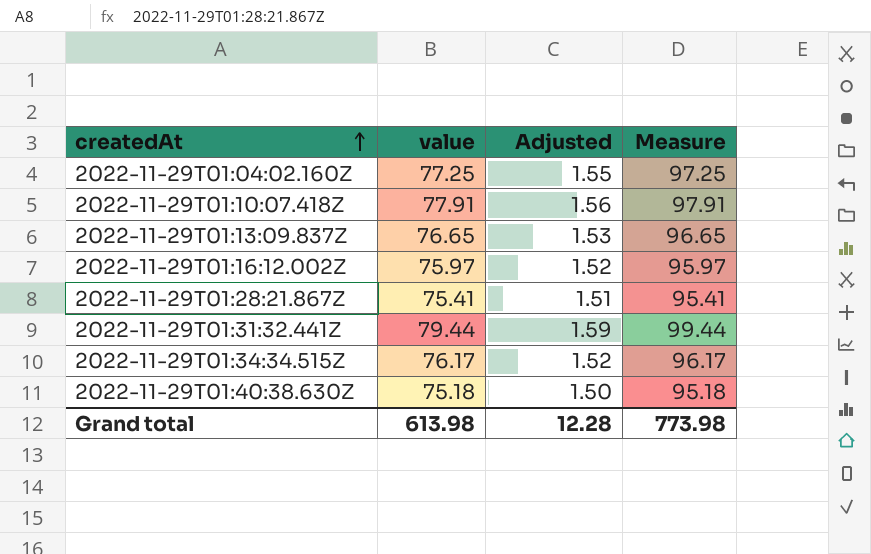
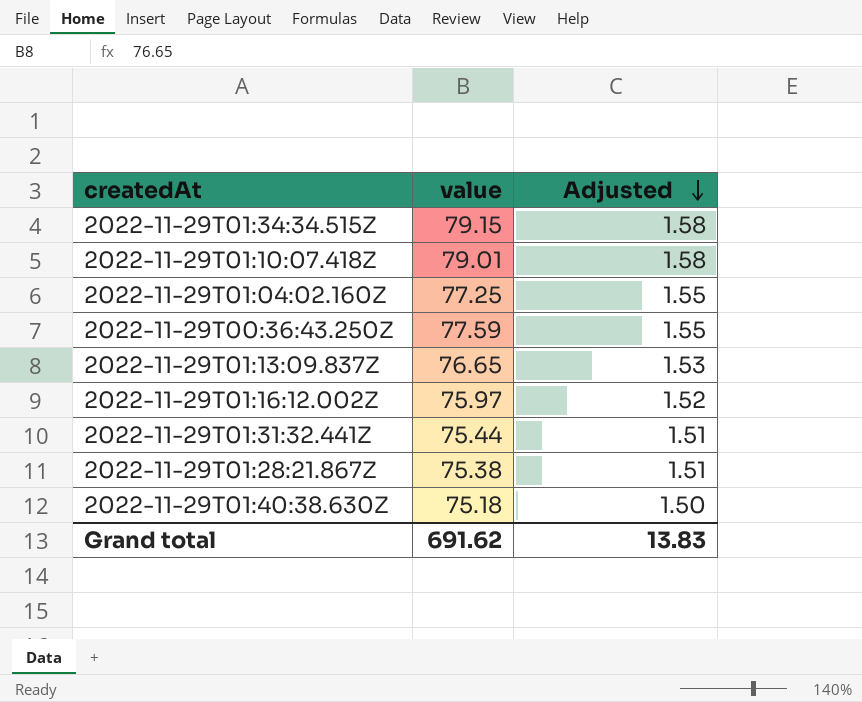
row order: createdAt ascending -> Adjusted descending
column Measure | formula: [value] + 20 -> none
2022-11-29T01:34:34.515Z | value: 76.17 -> 79.15
2022-11-29T01:34:34.515Z | Adjusted: 1.52 -> 1.58
2022-11-29T01:10:07.418Z | value: 77.91 -> 79.01
2022-11-29T01:10:07.418Z | Adjusted: 1.56 -> 1.58
row 2022-11-29T00:36:43.250Z: none -> 77.59 | 1.55
2022-11-29T01:31:32.441Z | value: 79.44 -> 75.44
2022-11-29T01:31:32.441Z | Adjusted: 1.59 -> 1.51
2022-11-29T01:28:21.867Z | value: 75.41 -> 75.38
Grand total | value: 613.98 -> 691.62
Grand total | Adjusted: 12.28 -> 13.83

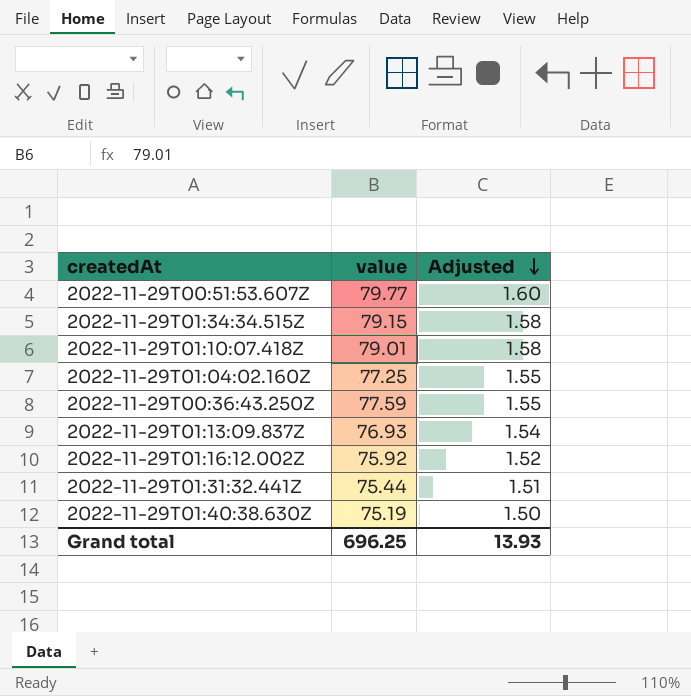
row 2022-11-29T01:28:21.867Z: 75.38 | 1.51 -> none
row 2022-11-29T00:51:53.607Z: none -> 79.77 | 1.60
2022-11-29T01:13:09.837Z | value: 76.65 -> 76.93
2022-11-29T01:13:09.837Z | Adjusted: 1.53 -> 1.54
2022-11-29T01:16:12.002Z | value: 75.97 -> 75.92
2022-11-29T01:40:38.630Z | value: 75.18 -> 75.19
Grand total | value: 691.62 -> 696.25
Grand total | Adjusted: 13.83 -> 13.93

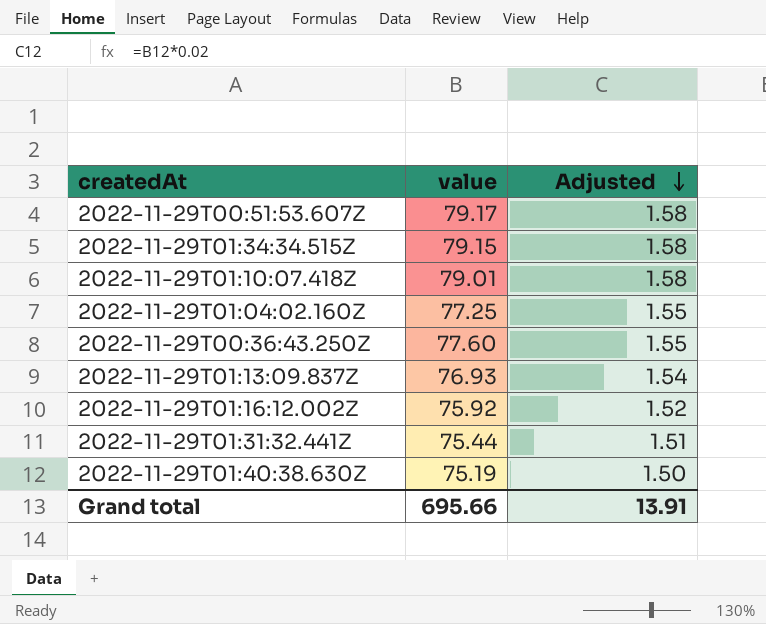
2022-11-29T00:51:53.607Z | value: 79.77 -> 79.17
2022-11-29T00:51:53.607Z | Adjusted: 1.60 -> 1.58
2022-11-29T00:36:43.250Z | value: 77.59 -> 77.60
Grand total | value: 696.25 -> 695.66
Grand total | Adjusted: 13.93 -> 13.91

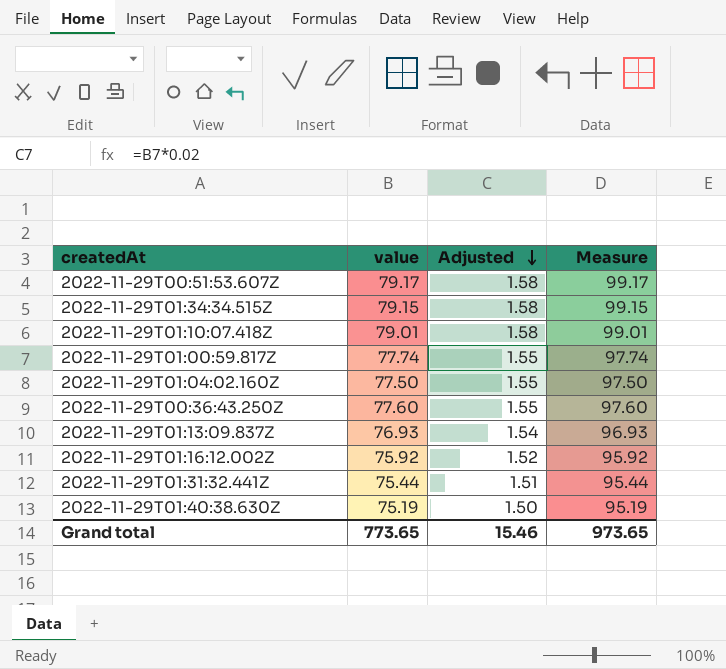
column Measure | formula: none -> [value] + 20
row 2022-11-29T01:00:59.817Z: none -> 77.74 | 1.55 | 97.74
2022-11-29T01:04:02.160Z | value: 77.25 -> 77.50
Grand total | value: 695.66 -> 773.65
Grand total | Adjusted: 13.91 -> 15.46

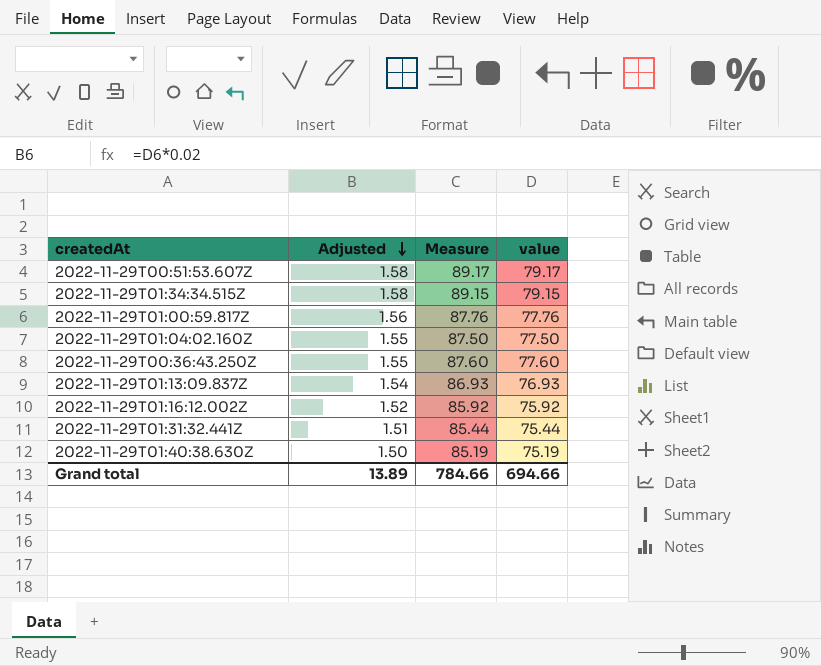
column Measure | formula: [value] + 20 -> [value] + 10
column value | position: 2 -> 4
row 2022-11-29T01:10:07.418Z: 79.01 | 1.58 | 99.01 -> none
2022-11-29T01:00:59.817Z | Adjusted: 1.55 -> 1.56
2022-11-29T01:00:59.817Z | value: 77.74 -> 77.76
Grand total | Adjusted: 15.46 -> 13.89
Grand total | Measure: 973.65 -> 784.66
Grand total | value: 773.65 -> 694.66

